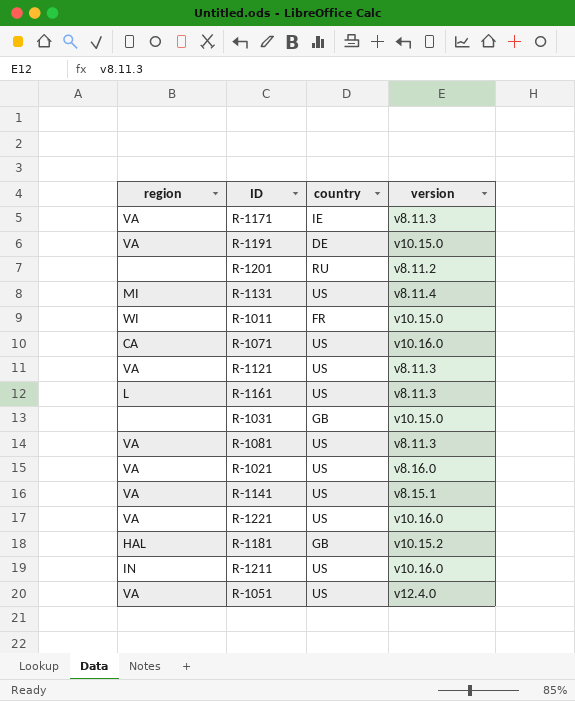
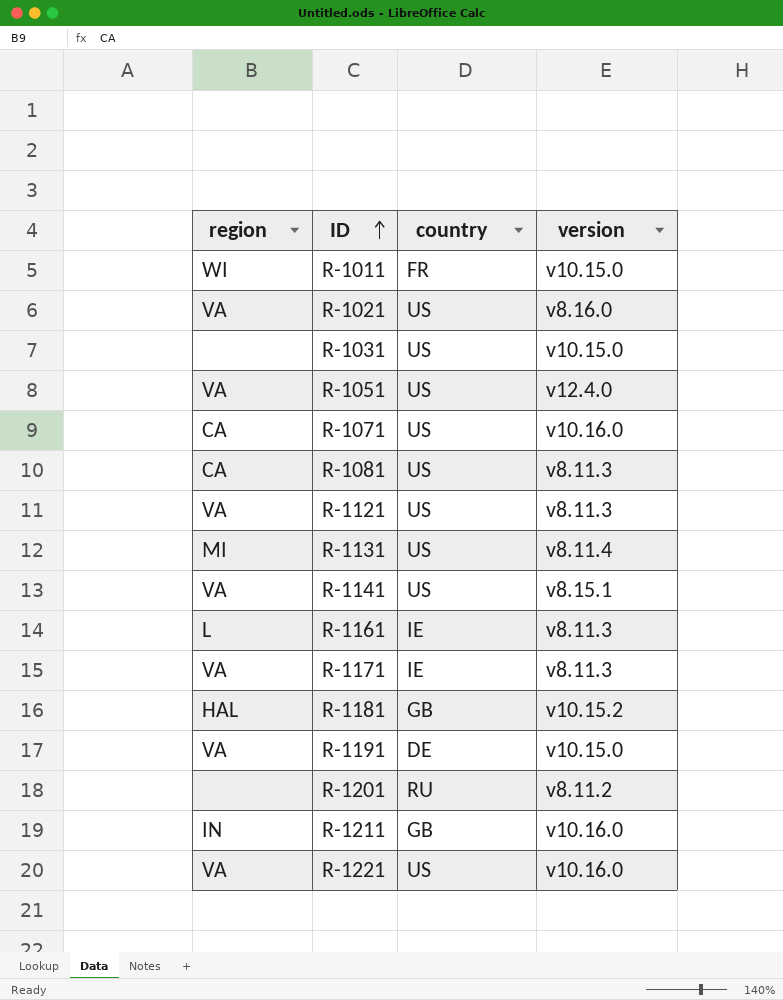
row order: none -> ID ascending
R-1031 | country: GB -> US
R-1081 | region: VA -> CA
R-1161 | country: US -> IE
R-1211 | country: US -> GB

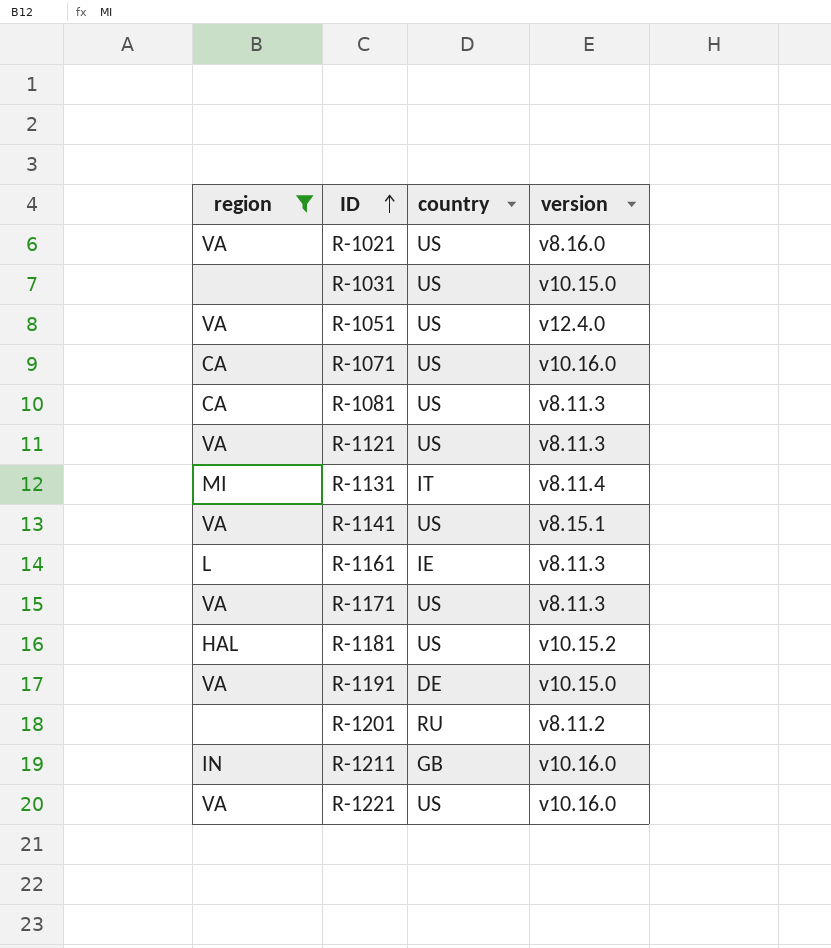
filter: none -> region != WI
R-1131 | country: US -> IT
R-1171 | country: IE -> US
R-1181 | country: GB -> US

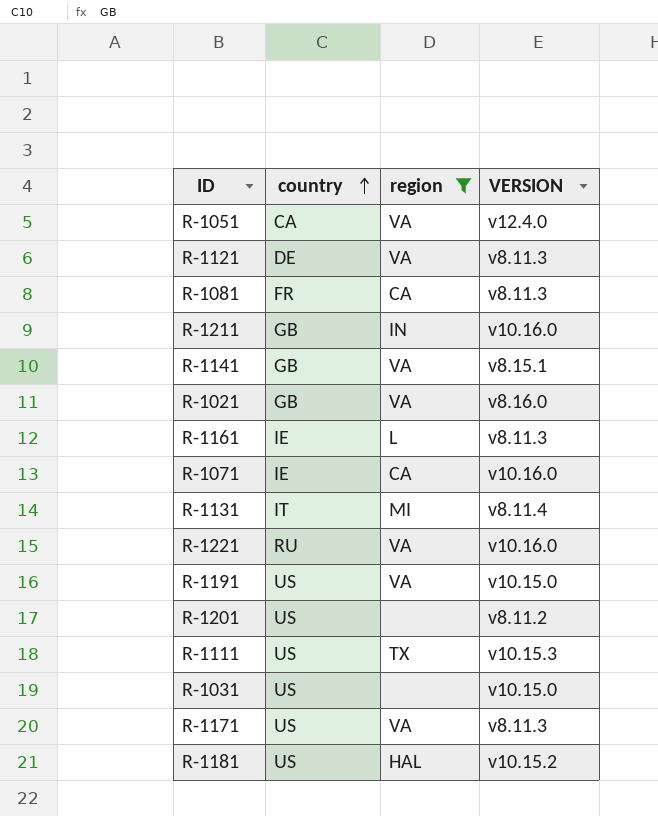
row order: ID ascending -> country ascending
column region | position: 1 -> 3
column name: version -> VERSION
R-1051 | country: US -> CA
R-1121 | country: US -> DE
R-1081 | country: US -> FR
R-1141 | country: US -> GB
R-1021 | country: US -> GB
R-1071 | country: US -> IE
R-1221 | country: US -> RU
R-1191 | country: DE -> US
R-1201 | country: RU -> US
row R-1111: none -> US | TX | v10.15.3

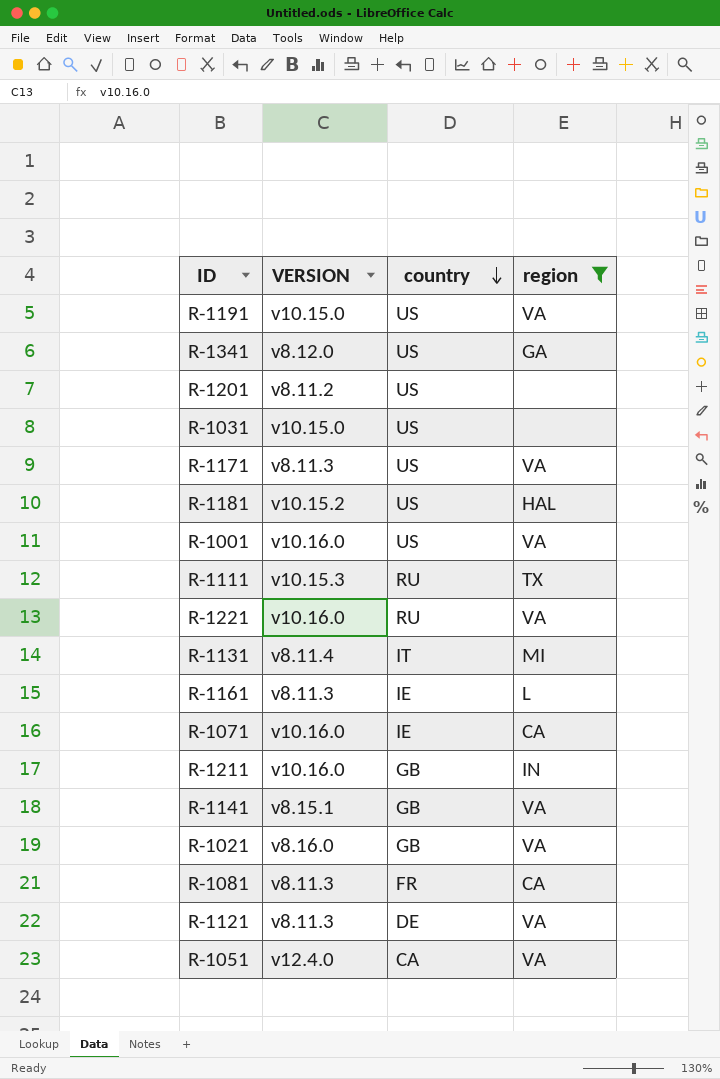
row order: country ascending -> country descending
column VERSION | position: 4 -> 2
row R-1341: none -> v8.12.0 | US | GA
row R-1001: none -> v10.16.0 | US | VA
R-1111 | country: US -> RU

